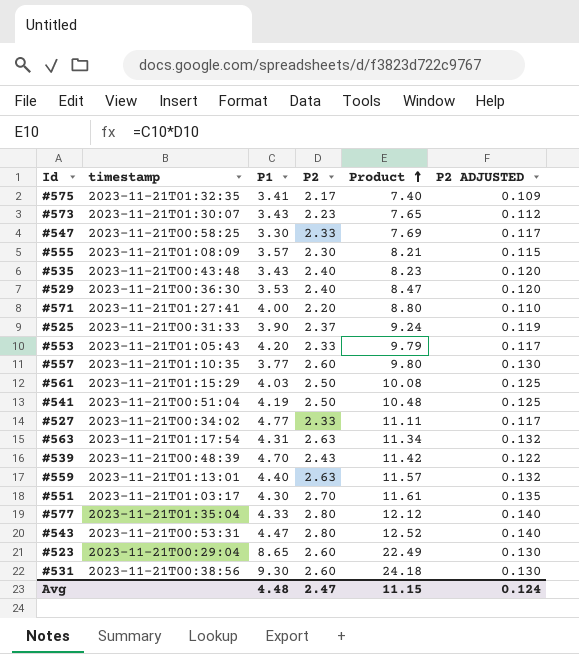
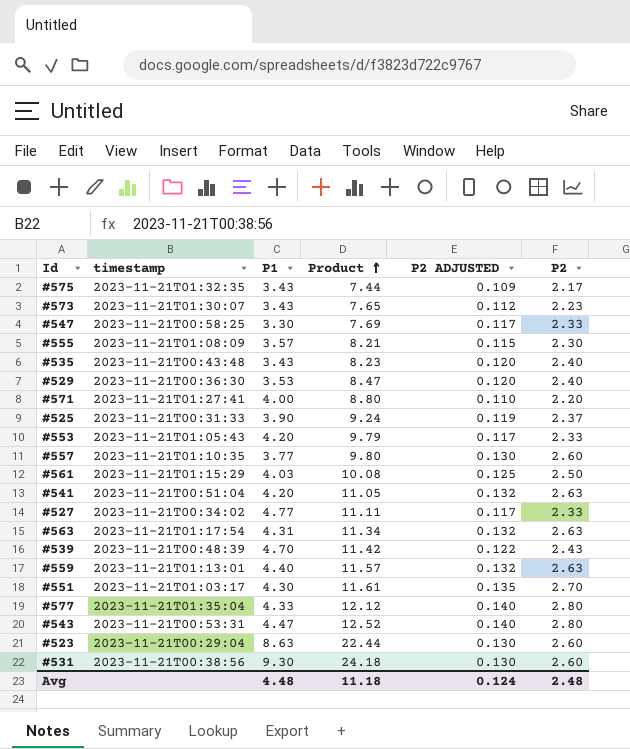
column P2 | position: 4 -> 6
#575 | P1: 3.41 -> 3.43
#575 | Product: 7.40 -> 7.44
#541 | P1: 4.19 -> 4.20
#541 | Product: 10.48 -> 11.05
#541 | P2 ADJUSTED: 0.125 -> 0.132
#541 | P2: 2.50 -> 2.63
#523 | P1: 8.65 -> 8.63
#523 | Product: 22.49 -> 22.44
Avg | Product: 11.15 -> 11.18
Avg | P2: 2.47 -> 2.48

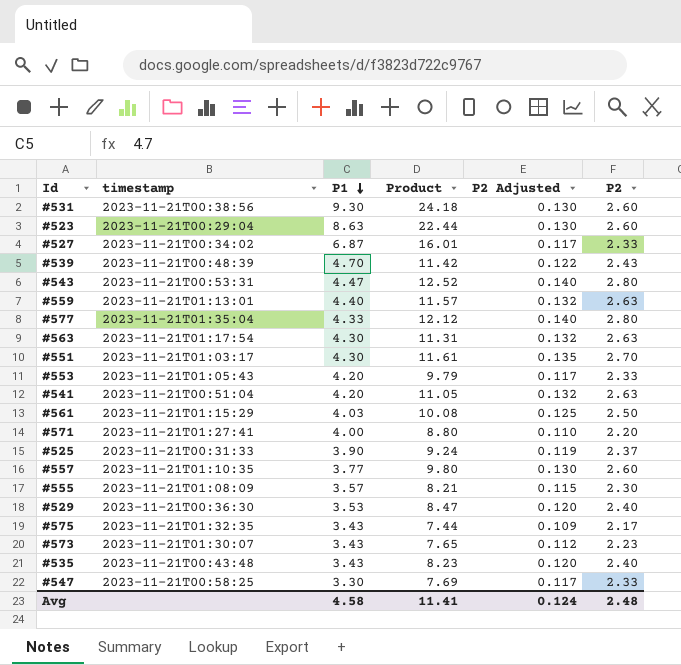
row order: Product ascending -> P1 descending
column name: P2 ADJUSTED -> P2 Adjusted
#527 | P1: 4.77 -> 6.87
#527 | Product: 11.11 -> 16.01
#563 | P1: 4.31 -> 4.30
#563 | Product: 11.34 -> 11.31
Avg | P1: 4.48 -> 4.58
Avg | Product: 11.18 -> 11.41

